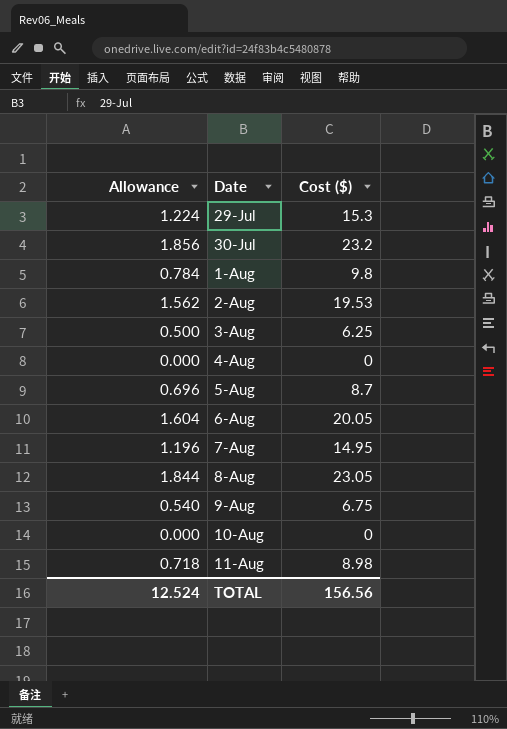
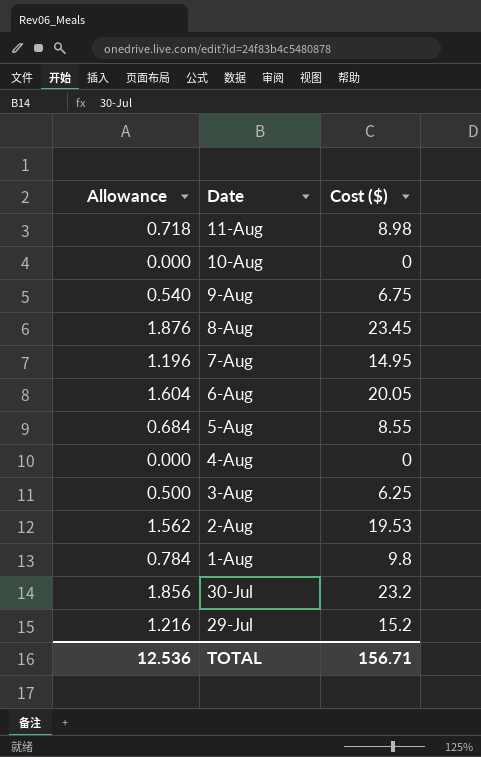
row order: Date ascending -> Date descending
8-Aug | Allowance: 1.844 -> 1.876
8-Aug | Cost ($): 23.05 -> 23.45
5-Aug | Allowance: 0.696 -> 0.684
5-Aug | Cost ($): 8.7 -> 8.55
29-Jul | Allowance: 1.224 -> 1.216
29-Jul | Cost ($): 15.3 -> 15.2
TOTAL | Allowance: 12.524 -> 12.536
TOTAL | Cost ($): 156.56 -> 156.71

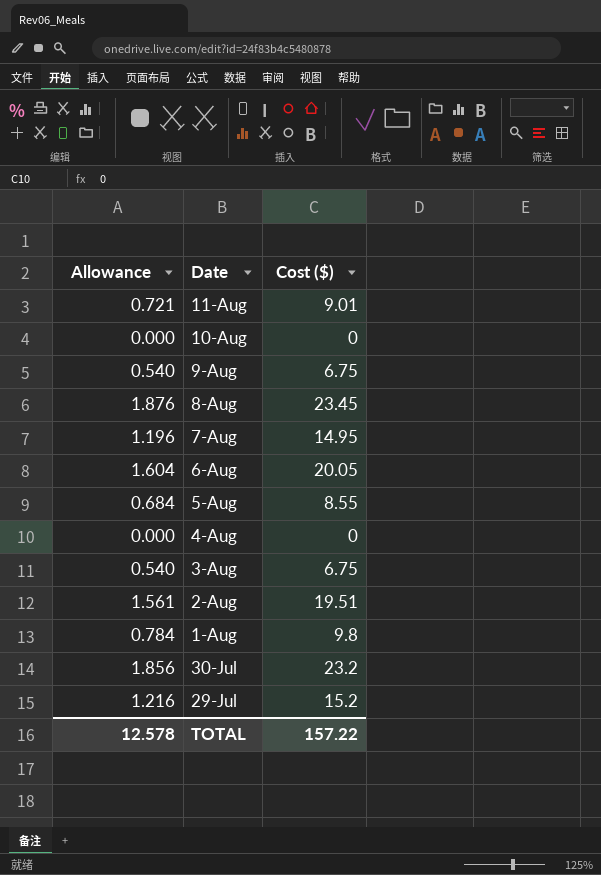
11-Aug | Allowance: 0.718 -> 0.721
11-Aug | Cost ($): 8.98 -> 9.01
3-Aug | Allowance: 0.500 -> 0.540
3-Aug | Cost ($): 6.25 -> 6.75
2-Aug | Allowance: 1.562 -> 1.561
2-Aug | Cost ($): 19.53 -> 19.51
TOTAL | Allowance: 12.536 -> 12.578
TOTAL | Cost ($): 156.71 -> 157.22

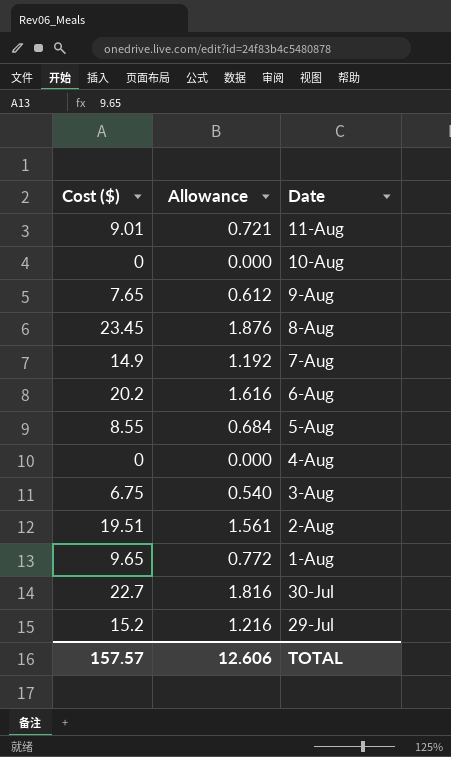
column Cost ($) | position: 3 -> 1
9-Aug | Cost ($): 6.75 -> 7.65
9-Aug | Allowance: 0.540 -> 0.612
7-Aug | Cost ($): 14.95 -> 14.9
7-Aug | Allowance: 1.196 -> 1.192
6-Aug | Cost ($): 20.05 -> 20.2
6-Aug | Allowance: 1.604 -> 1.616
1-Aug | Cost ($): 9.8 -> 9.65
1-Aug | Allowance: 0.784 -> 0.772
30-Jul | Cost ($): 23.2 -> 22.7
30-Jul | Allowance: 1.856 -> 1.816
TOTAL | Cost ($): 157.22 -> 157.57
TOTAL | Allowance: 12.578 -> 12.606

